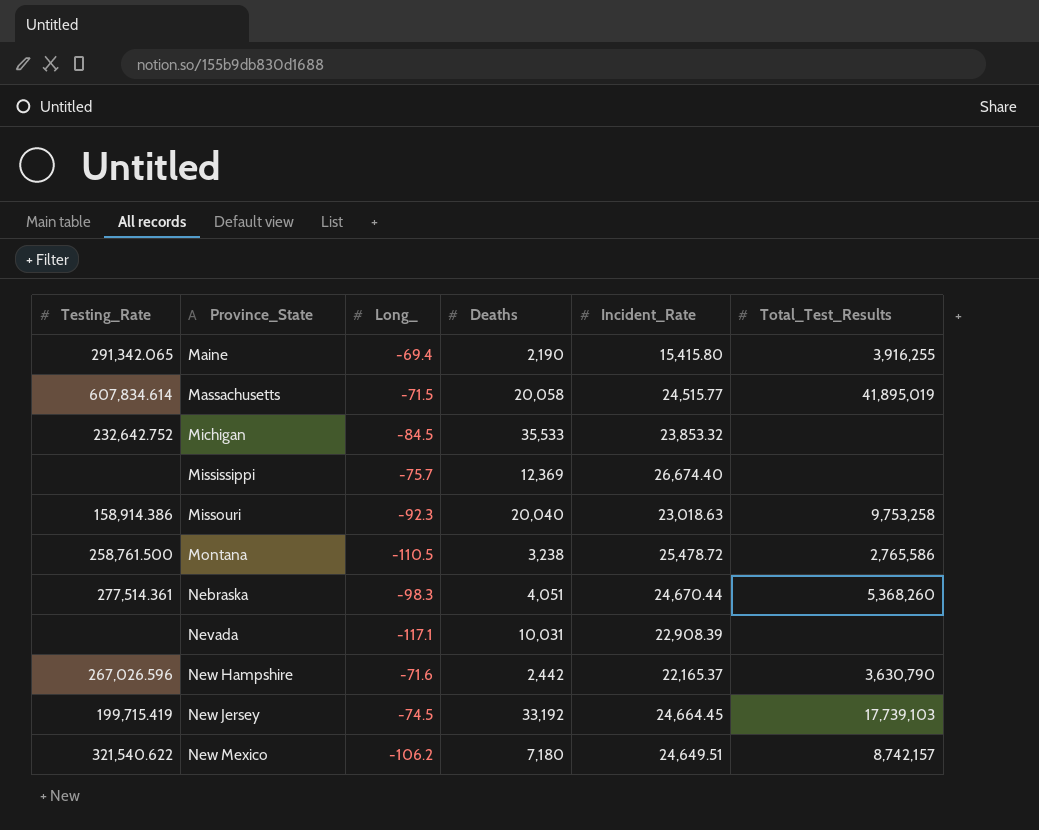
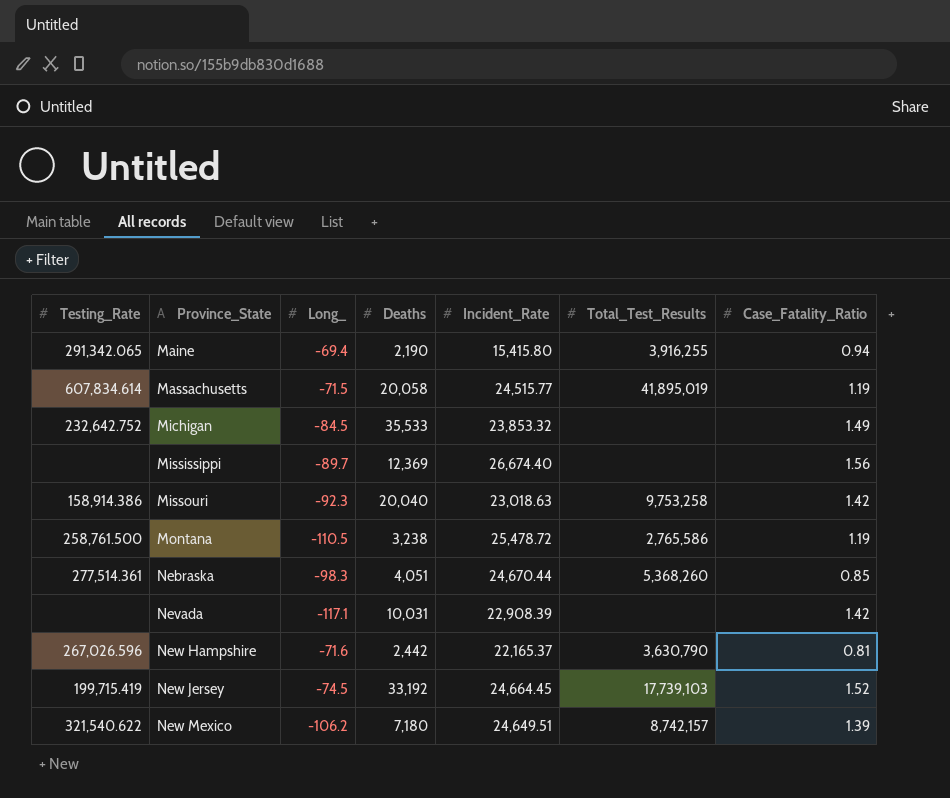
column Case_Fatality_Ratio | position: none -> 7
Mississippi | Long_: -75.7 -> -89.7

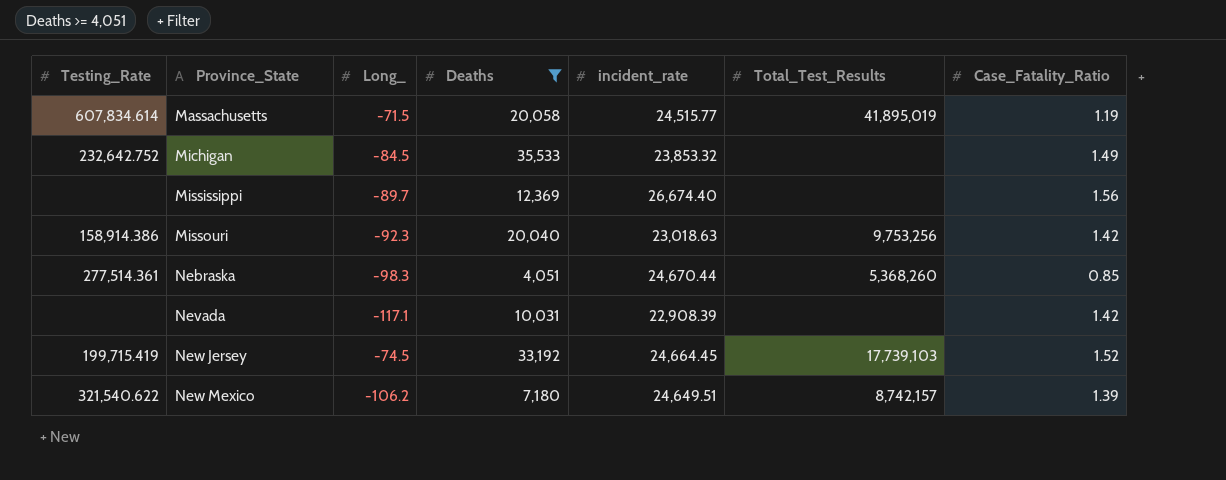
filter: none -> Deaths >= 4,051
column name: Incident_Rate -> incident_rate
Missouri | Total_Test_Results: 9,753,258 -> 9,753,256

